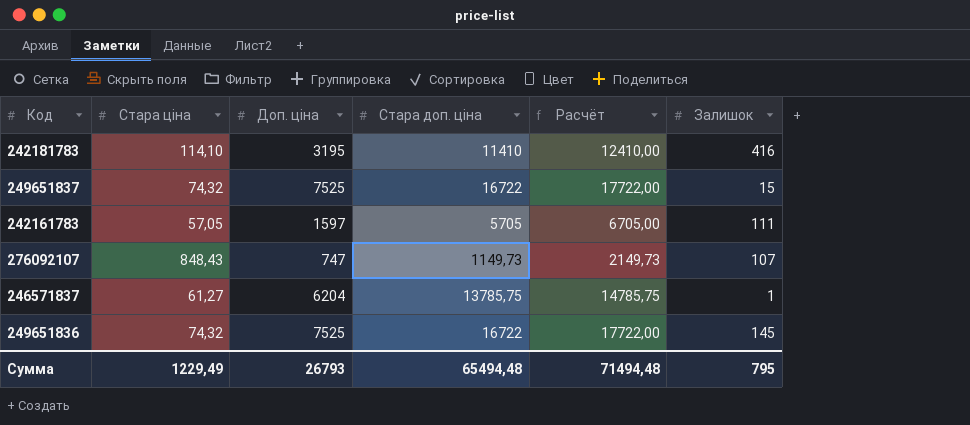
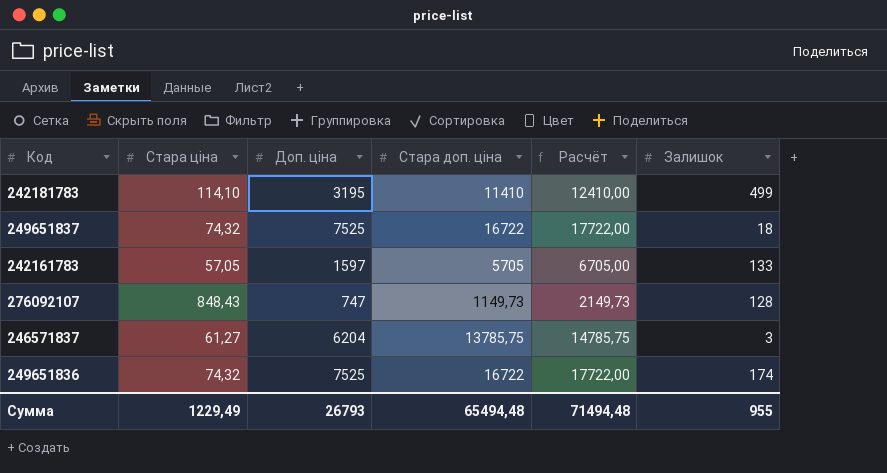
242181783 | Залишок: 416 -> 499
249651837 | Залишок: 15 -> 18
242161783 | Залишок: 111 -> 133
276092107 | Залишок: 107 -> 128
246571837 | Залишок: 1 -> 3
249651836 | Залишок: 145 -> 174
Сумма | Залишок: 795 -> 955

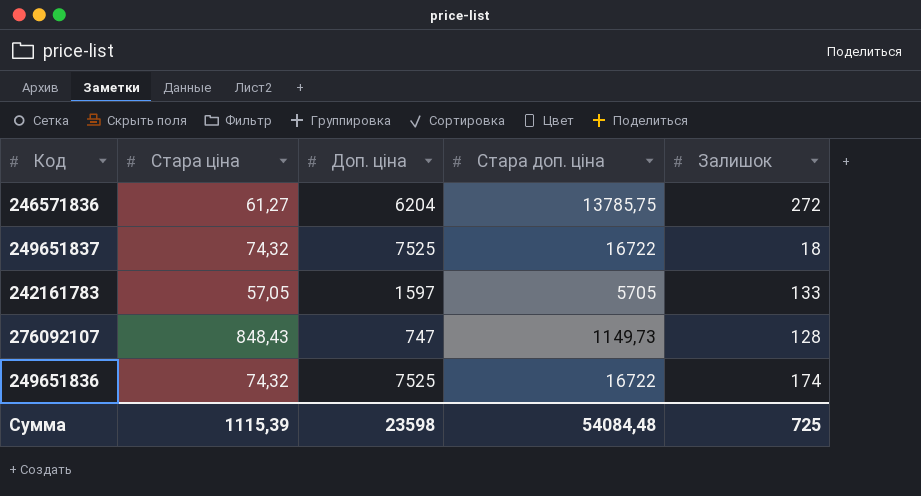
column Расчёт | formula: [Стара доп. ціна] + 1000 -> none
row 242181783: 114,10 | 3195 | 11410 | 12410,00 | 499 -> none
row 246571837: 61,27 | 6204 | 13785,75 | 14785,75 | 3 -> none
row 246571836: none -> 61,27 | 6204 | 13785,75 | 272
Сумма | Стара ціна: 1229,49 -> 1115,39
Сумма | Доп. ціна: 26793 -> 23598
Сумма | Стара доп. ціна: 65494,48 -> 54084,48
Сумма | Залишок: 955 -> 725

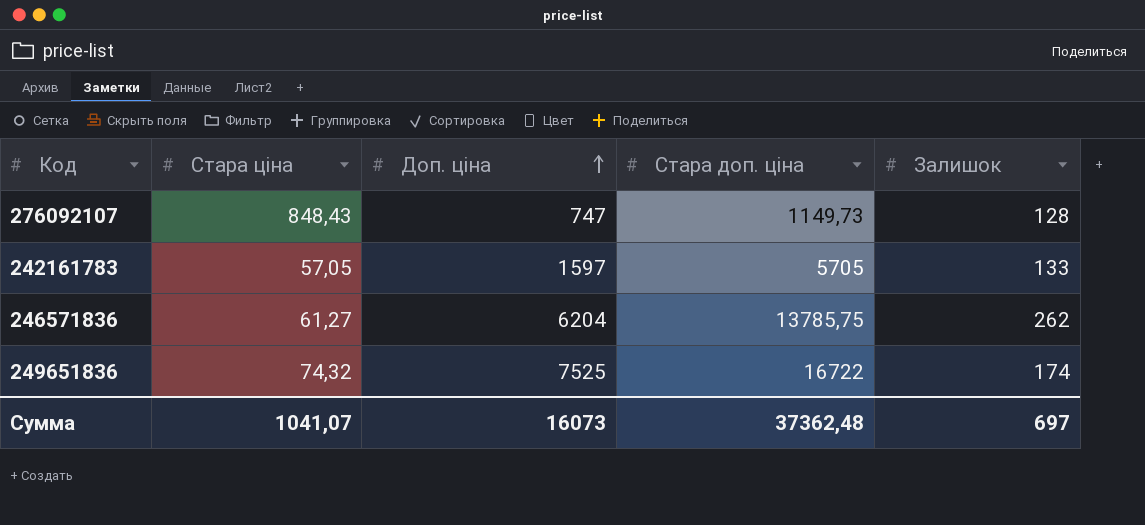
row order: none -> Доп. ціна ascending
row 249651837: 74,32 | 7525 | 16722 | 18 -> none
246571836 | Залишок: 272 -> 262
Сумма | Стара ціна: 1115,39 -> 1041,07
Сумма | Доп. ціна: 23598 -> 16073
Сумма | Стара доп. ціна: 54084,48 -> 37362,48
Сумма | Залишок: 725 -> 697

